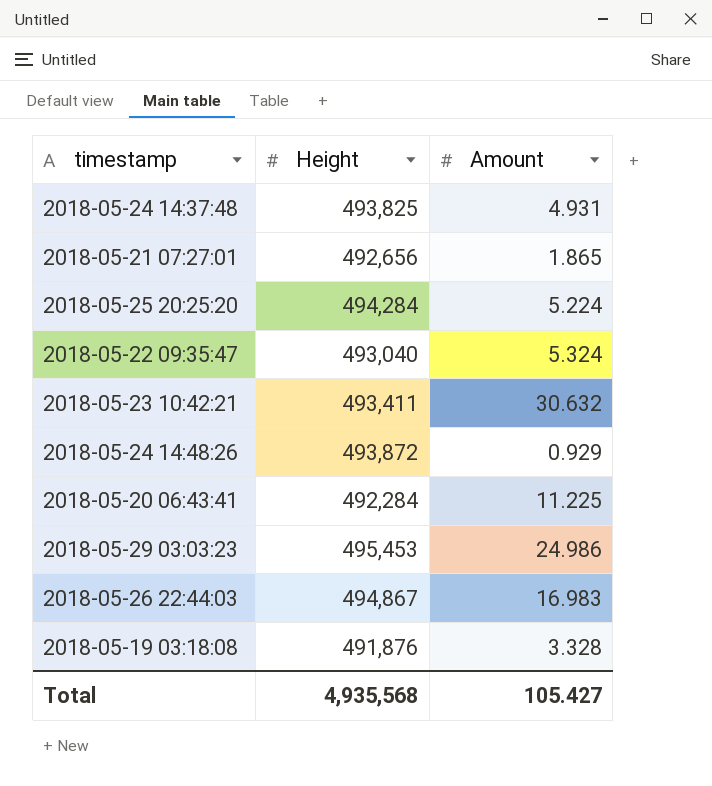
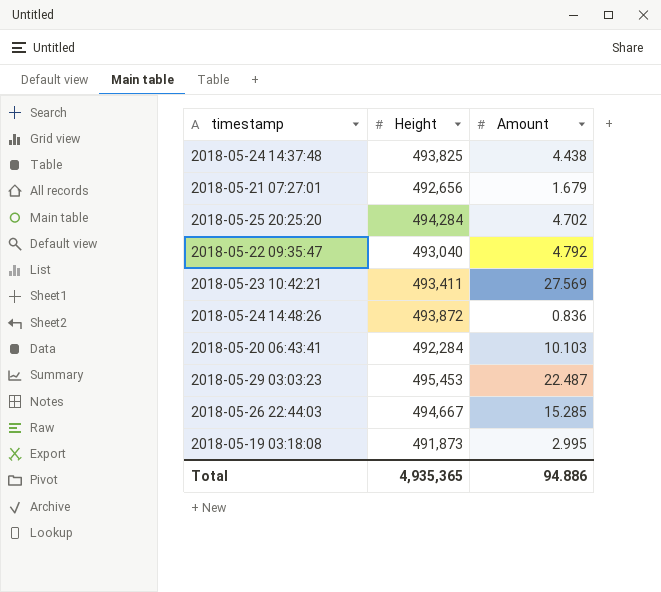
2018-05-24 14:37:48 | Amount: 4.931 -> 4.438
2018-05-21 07:27:01 | Amount: 1.865 -> 1.679
2018-05-25 20:25:20 | Amount: 5.224 -> 4.702
2018-05-22 09:35:47 | Amount: 5.324 -> 4.792
2018-05-23 10:42:21 | Amount: 30.632 -> 27.569
2018-05-24 14:48:26 | Amount: 0.929 -> 0.836
2018-05-20 06:43:41 | Amount: 11.225 -> 10.103
2018-05-29 03:03:23 | Amount: 24.986 -> 22.487
2018-05-26 22:44:03 | Height: 494,867 -> 494,667
2018-05-26 22:44:03 | Amount: 16.983 -> 15.285
2018-05-19 03:18:08 | Height: 491,876 -> 491,873
2018-05-19 03:18:08 | Amount: 3.328 -> 2.995
Total | Height: 4,935,568 -> 4,935,365
Total | Amount: 105.427 -> 94.886

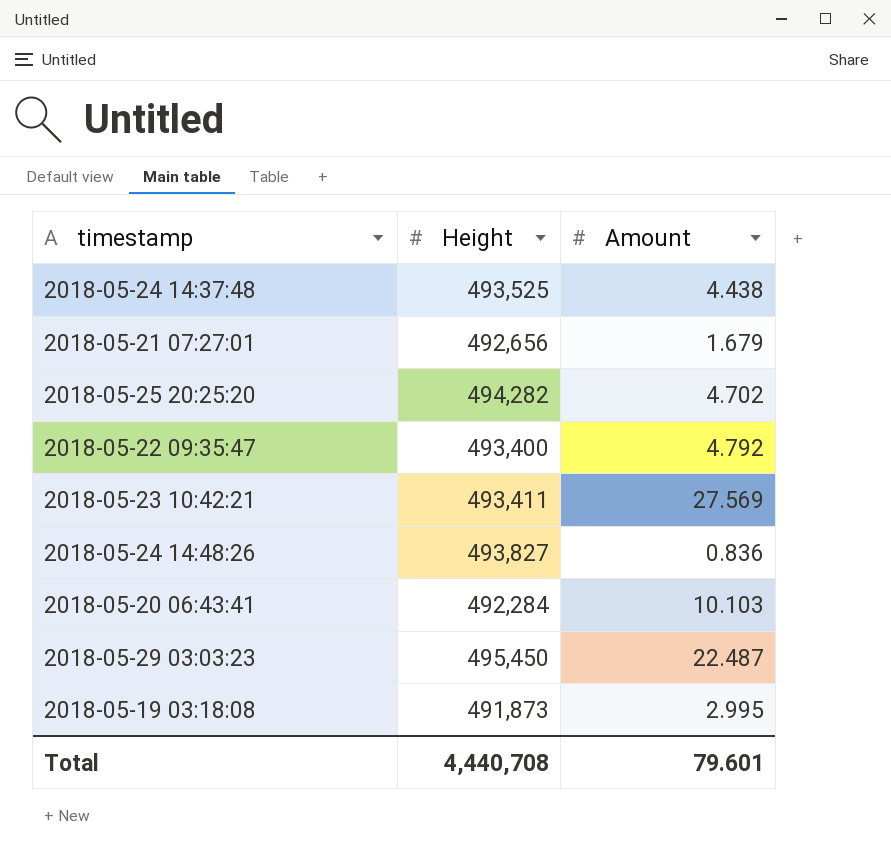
row 2018-05-26 22:44:03: 494,667 | 15.285 -> none
2018-05-24 14:37:48 | Height: 493,825 -> 493,525
2018-05-25 20:25:20 | Height: 494,284 -> 494,282
2018-05-22 09:35:47 | Height: 493,040 -> 493,400
2018-05-24 14:48:26 | Height: 493,872 -> 493,827
2018-05-29 03:03:23 | Height: 495,453 -> 495,450
Total | Height: 4,935,365 -> 4,440,708
Total | Amount: 94.886 -> 79.601

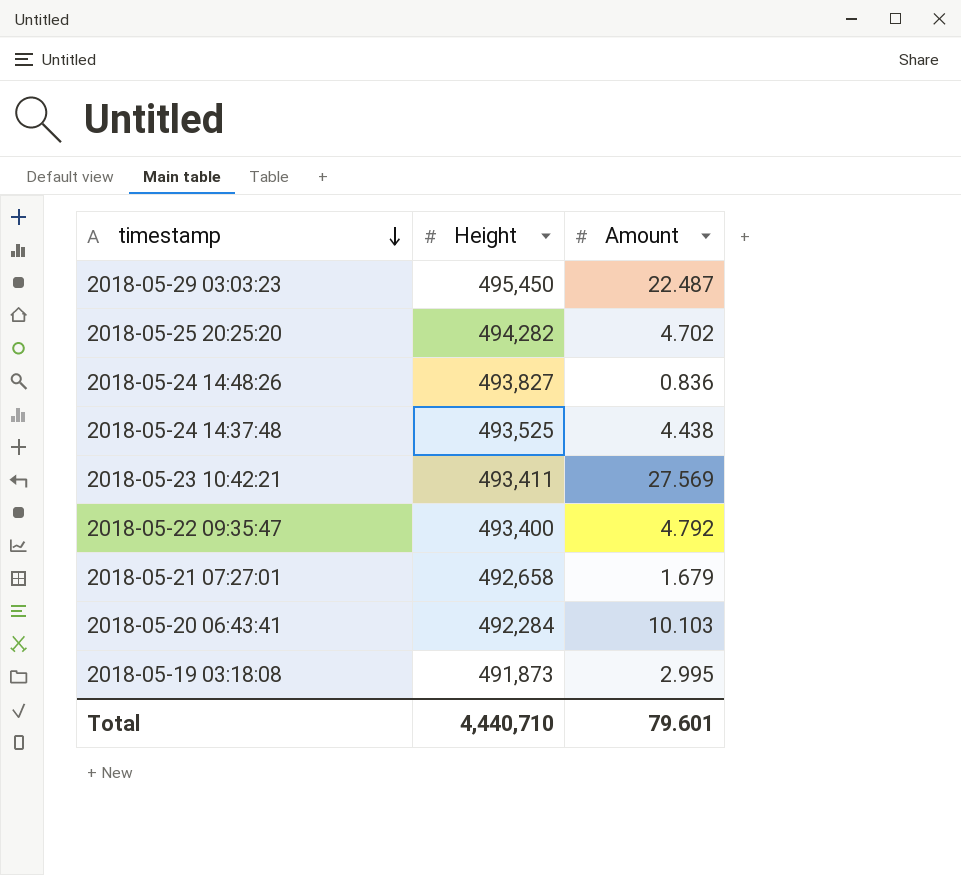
row order: none -> timestamp descending
2018-05-21 07:27:01 | Height: 492,656 -> 492,658
Total | Height: 4,440,708 -> 4,440,710

